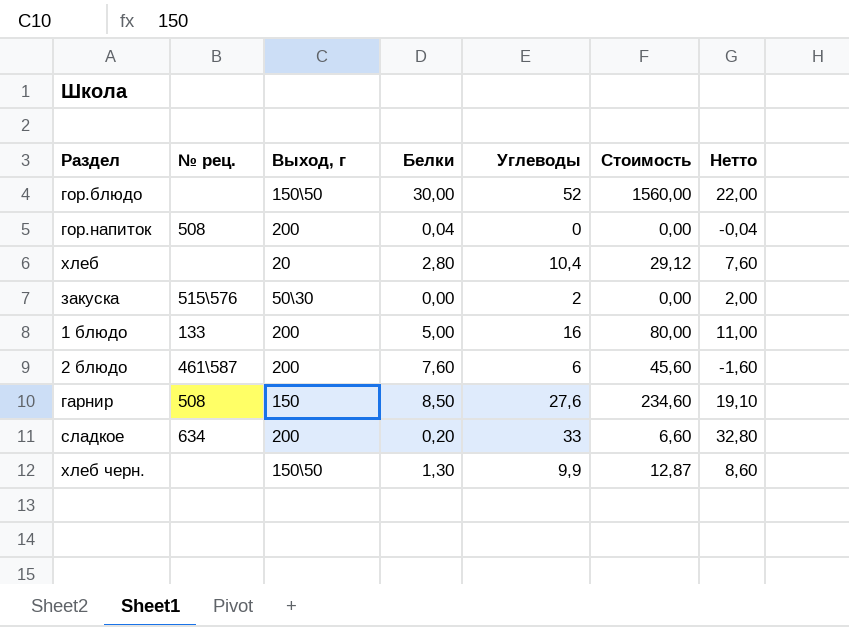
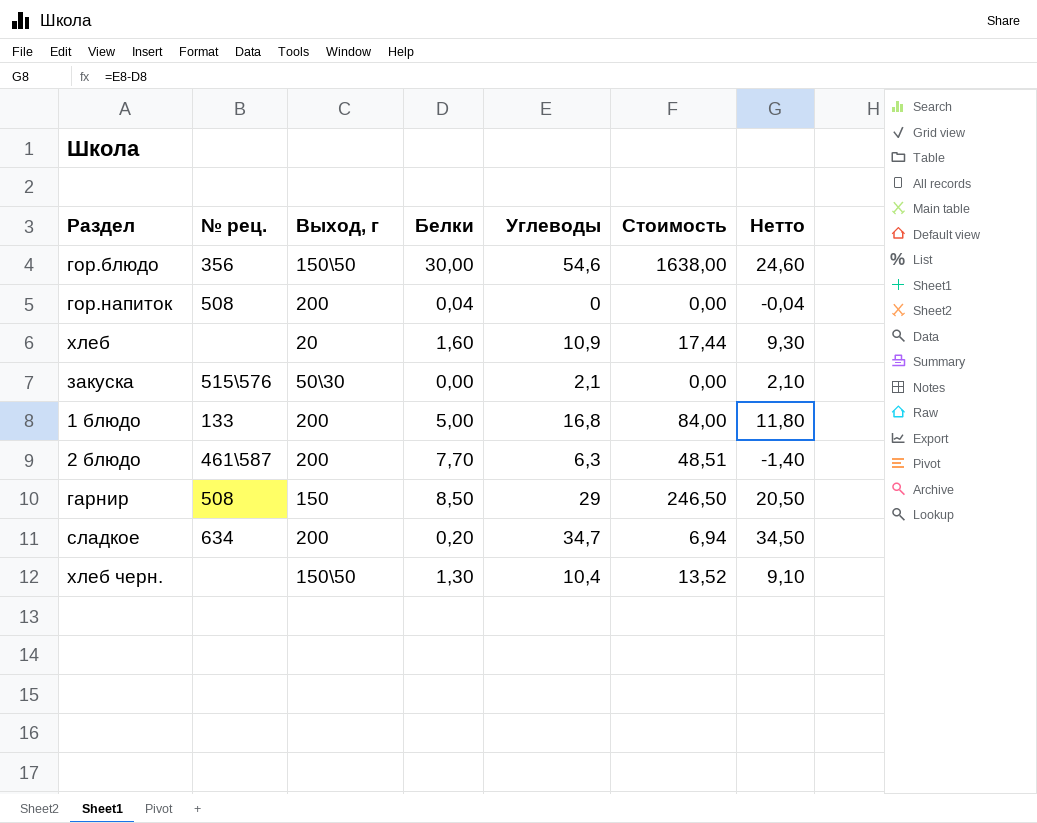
гор.блюдо | № рец.: none -> 356
гор.блюдо | Углеводы: 52 -> 54,6
гор.блюдо | Стоимость: 1560,00 -> 1638,00
гор.блюдо | Нетто: 22,00 -> 24,60
хлеб | Белки: 2,80 -> 1,60
хлеб | Углеводы: 10,4 -> 10,9
хлеб | Стоимость: 29,12 -> 17,44
хлеб | Нетто: 7,60 -> 9,30
закуска | Углеводы: 2 -> 2,1
закуска | Нетто: 2,00 -> 2,10
1 блюдо | Углеводы: 16 -> 16,8
1 блюдо | Стоимость: 80,00 -> 84,00
1 блюдо | Нетто: 11,00 -> 11,80
2 блюдо | Белки: 7,60 -> 7,70
2 блюдо | Углеводы: 6 -> 6,3
2 блюдо | Стоимость: 45,60 -> 48,51
2 блюдо | Нетто: -1,60 -> -1,40
гарнир | Углеводы: 27,6 -> 29
гарнир | Стоимость: 234,60 -> 246,50
гарнир | Нетто: 19,10 -> 20,50
сладкое | Углеводы: 33 -> 34,7
сладкое | Стоимость: 6,60 -> 6,94
сладкое | Нетто: 32,80 -> 34,50
хлеб черн. | Углеводы: 9,9 -> 10,4
хлеб черн. | Стоимость: 12,87 -> 13,52
хлеб черн. | Нетто: 8,60 -> 9,10

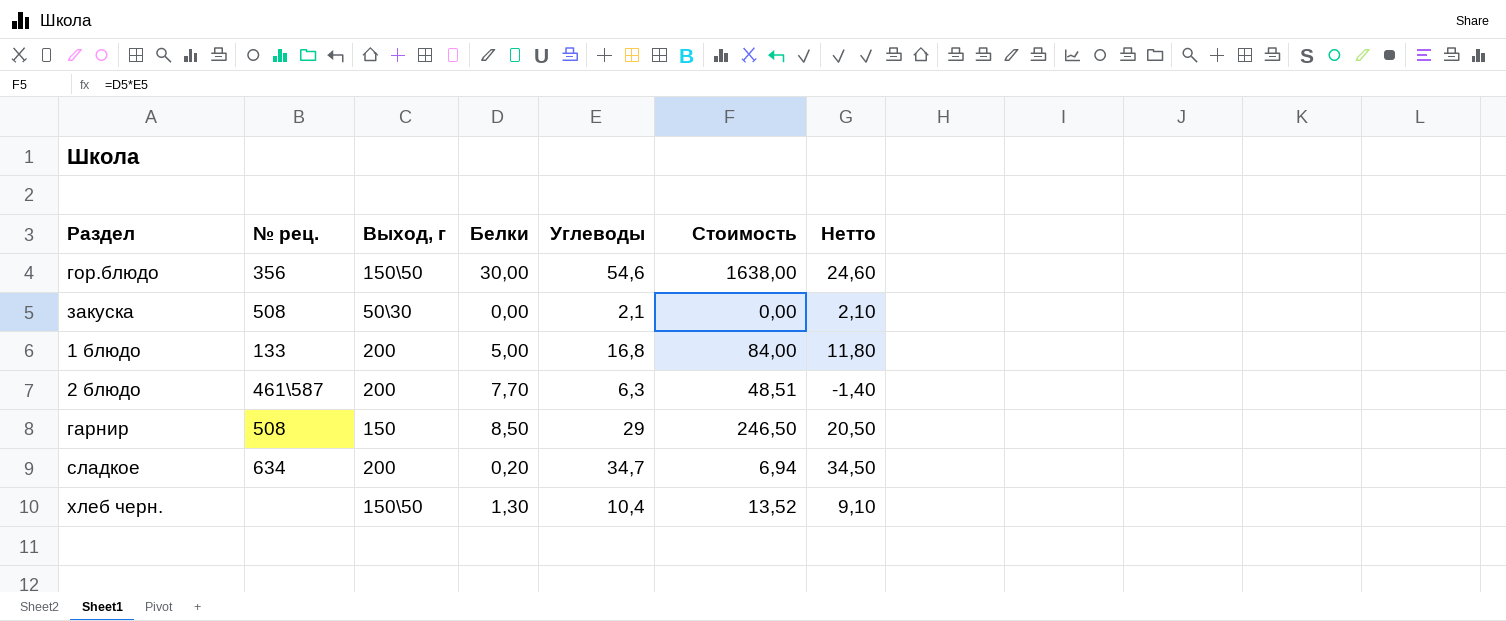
row гор.напиток: 508 | 200 | 0,04 | 0 | 0,00 | -0,04 -> none
row хлеб: none | 20 | 1,60 | 10,9 | 17,44 | 9,30 -> none
закуска | № рец.: 515\576 -> 508

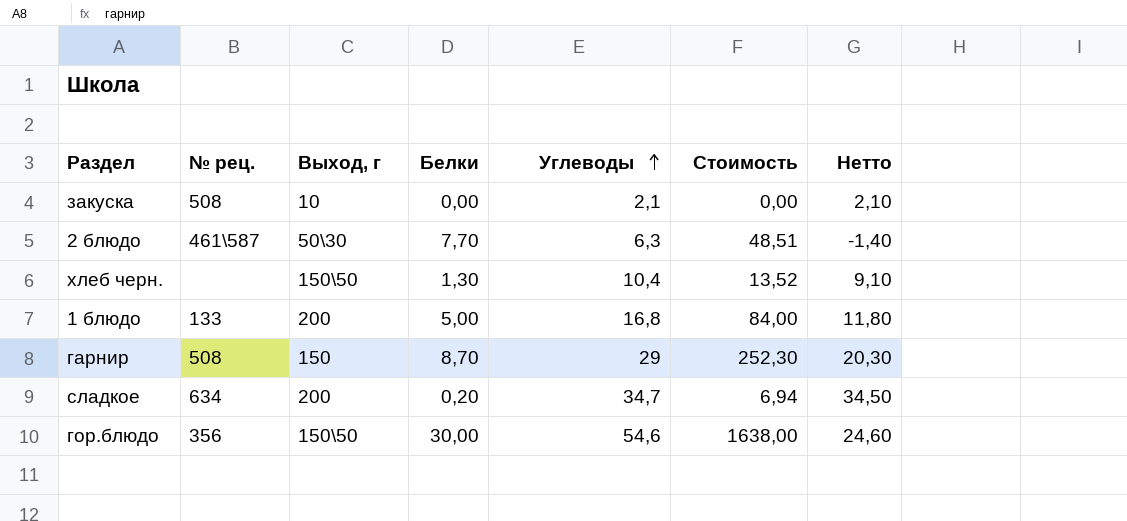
row order: none -> Углеводы ascending
закуска | Выход, г: 50\30 -> 10
2 блюдо | Выход, г: 200 -> 50\30
гарнир | Белки: 8,50 -> 8,70
гарнир | Стоимость: 246,50 -> 252,30
гарнир | Нетто: 20,50 -> 20,30

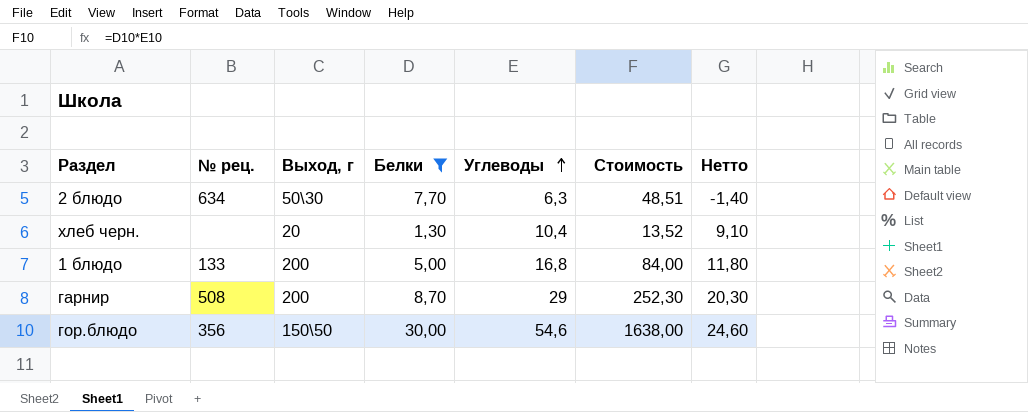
filter: none -> Белки >= 1,30
2 блюдо | № рец.: 461\587 -> 634
хлеб черн. | Выход, г: 150\50 -> 20
гарнир | Выход, г: 150 -> 200

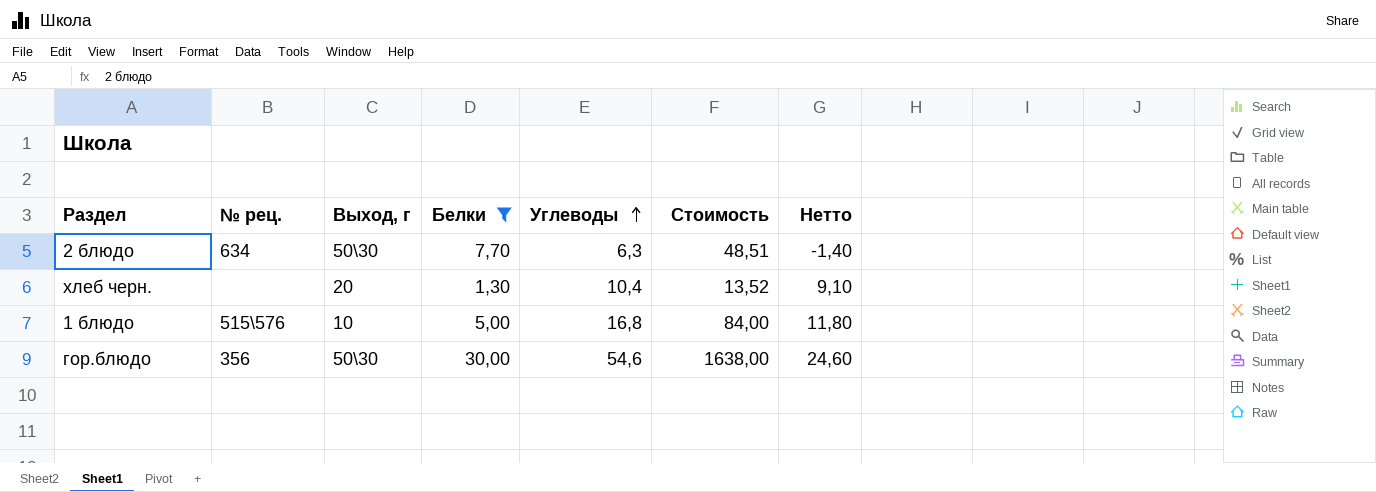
row гарнир: 508 | 200 | 8,70 | 29 | 252,30 | 20,30 -> none
1 блюдо | № рец.: 133 -> 515\576
1 блюдо | Выход, г: 200 -> 10
гор.блюдо | Выход, г: 150\50 -> 50\30

